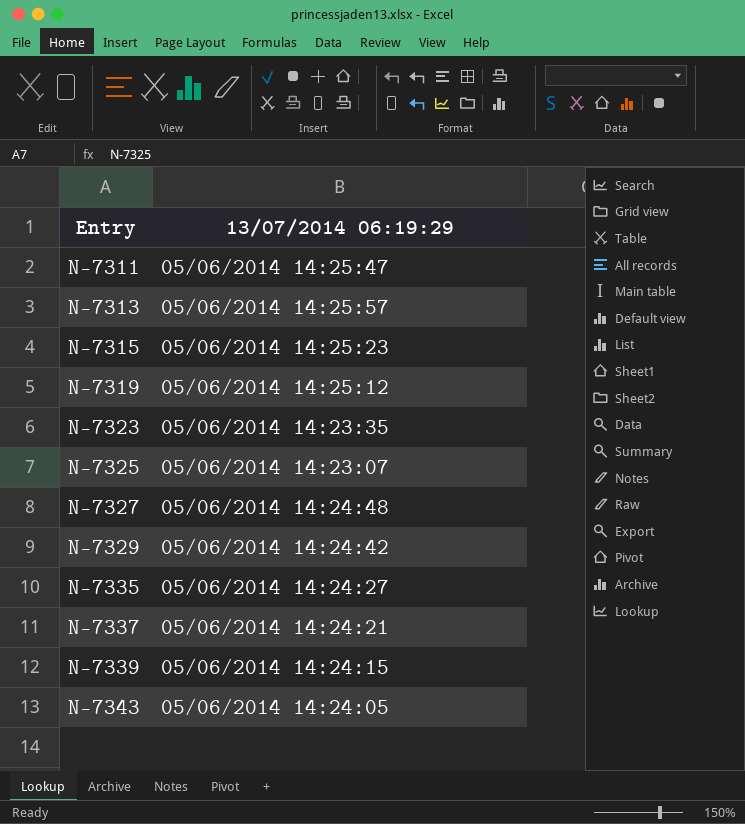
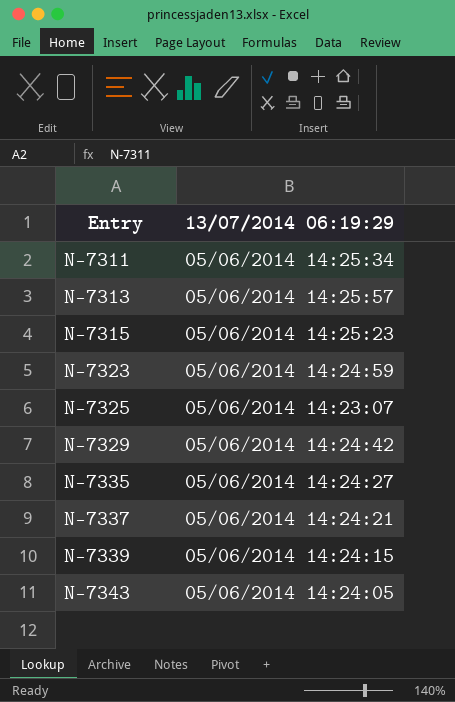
row N-7319: 05/06/2014 14:25:12 -> none
row N-7327: 05/06/2014 14:24:48 -> none
N-7311 | 13/07/2014 06:19:29: 05/06/2014 14:25:47 -> 05/06/2014 14:25:34
N-7323 | 13/07/2014 06:19:29: 05/06/2014 14:23:35 -> 05/06/2014 14:24:59

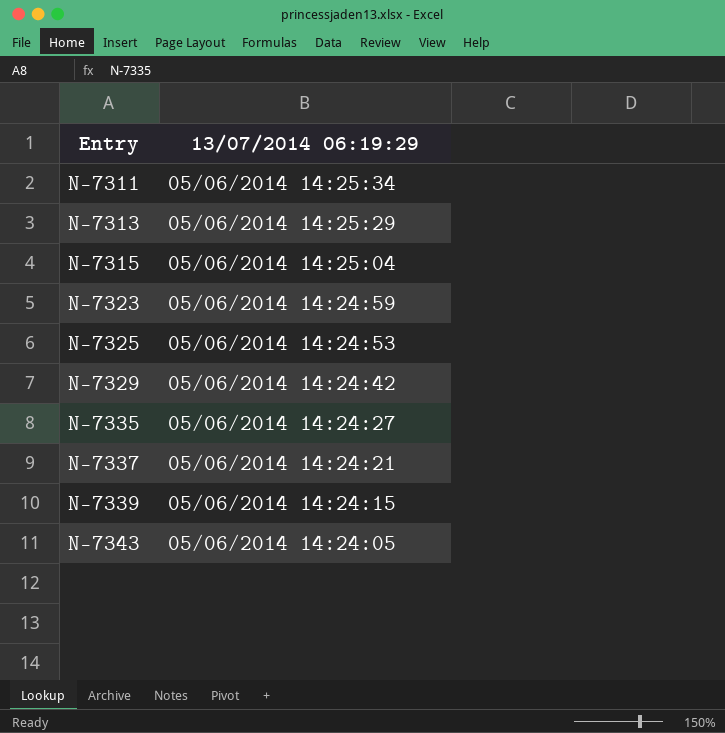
N-7313 | 13/07/2014 06:19:29: 05/06/2014 14:25:57 -> 05/06/2014 14:25:29
N-7315 | 13/07/2014 06:19:29: 05/06/2014 14:25:23 -> 05/06/2014 14:25:04
N-7325 | 13/07/2014 06:19:29: 05/06/2014 14:23:07 -> 05/06/2014 14:24:53

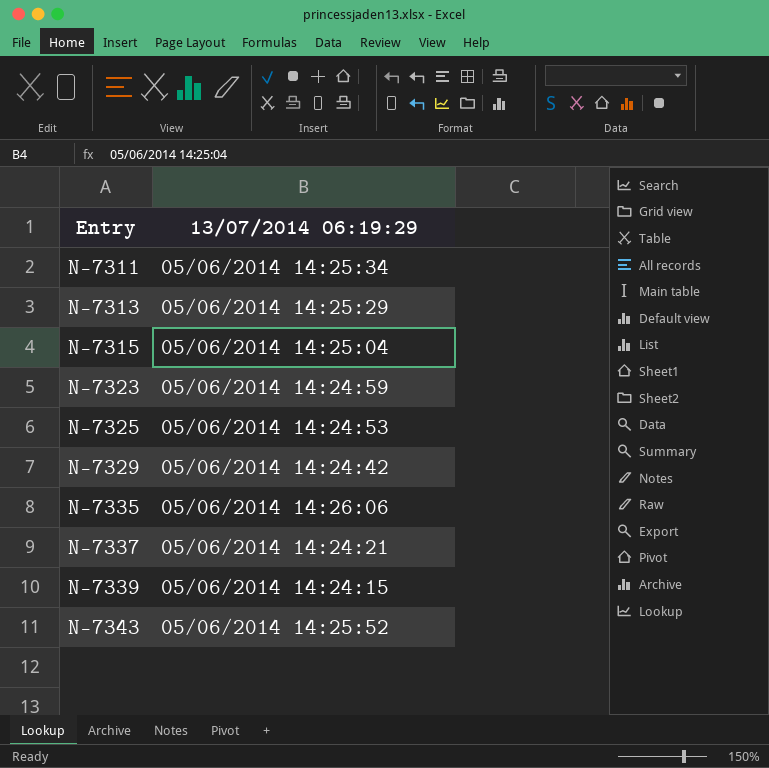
N-7335 | 13/07/2014 06:19:29: 05/06/2014 14:24:27 -> 05/06/2014 14:26:06
N-7343 | 13/07/2014 06:19:29: 05/06/2014 14:24:05 -> 05/06/2014 14:25:52

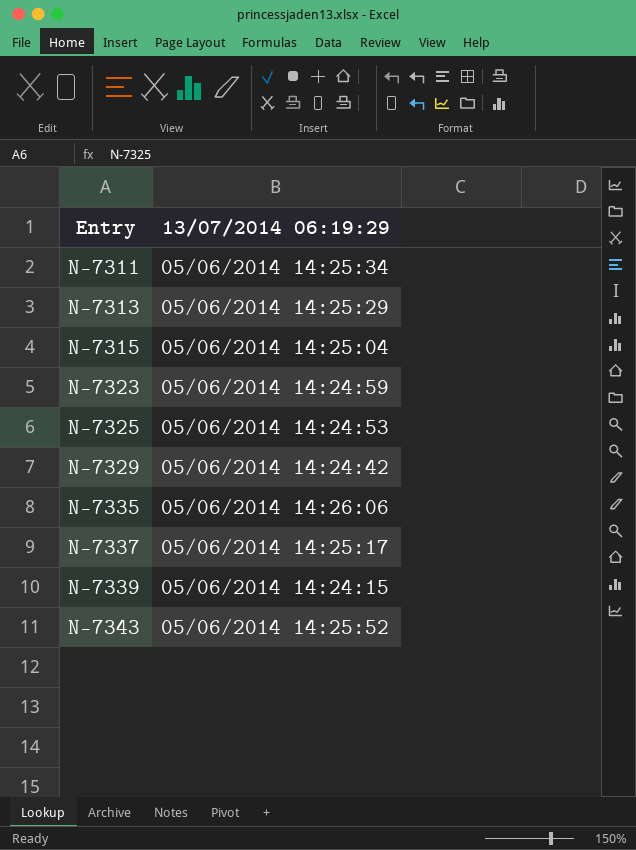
N-7337 | 13/07/2014 06:19:29: 05/06/2014 14:24:21 -> 05/06/2014 14:25:17

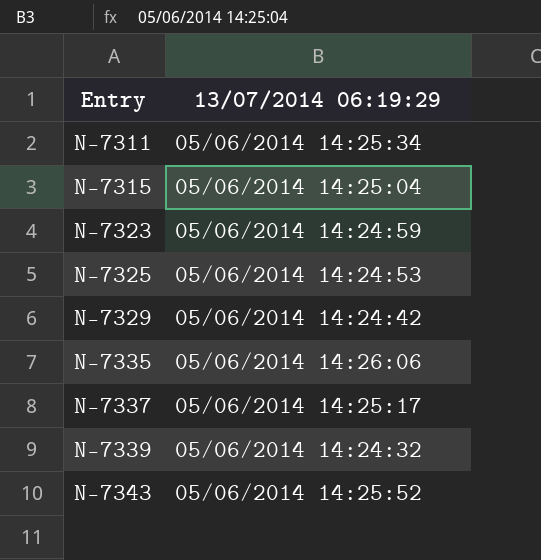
row N-7313: 05/06/2014 14:25:29 -> none
N-7339 | 13/07/2014 06:19:29: 05/06/2014 14:24:15 -> 05/06/2014 14:24:32

